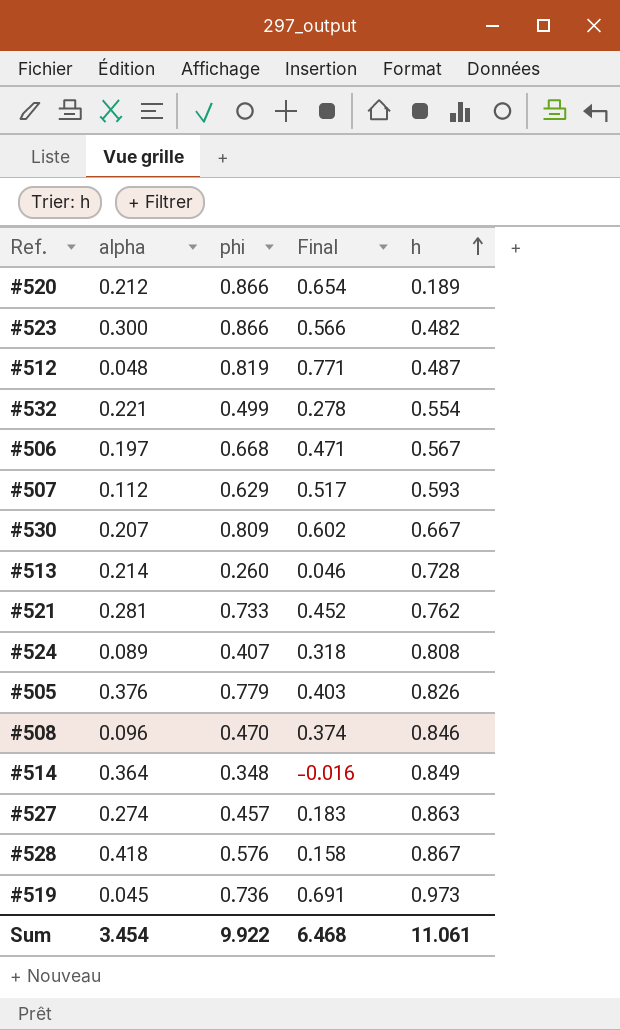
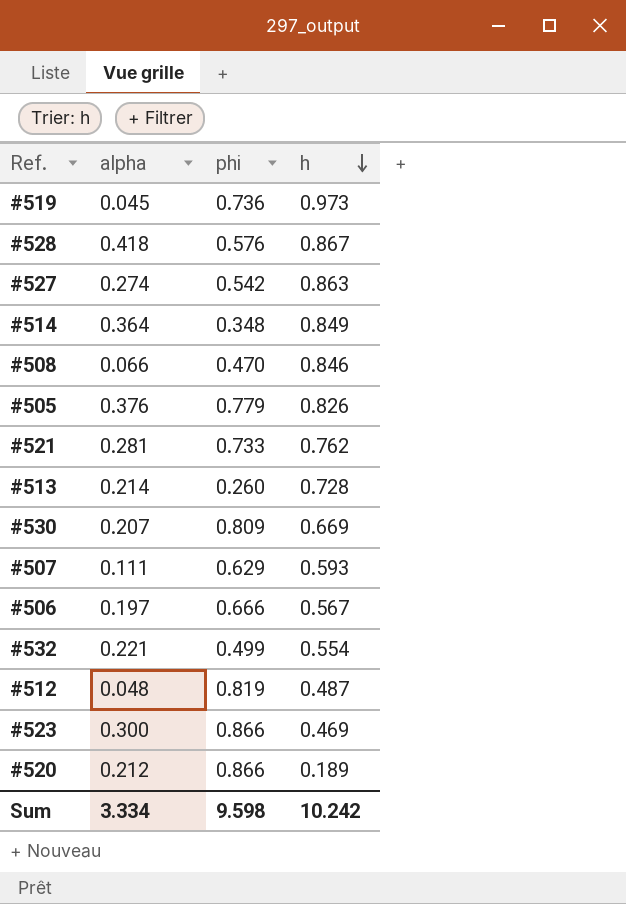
row order: h ascending -> h descending
column Final | formula: [phi] - [alpha] -> none
row #524: 0.089 | 0.407 | 0.318 | 0.808 -> none
#527 | phi: 0.457 -> 0.542
#508 | alpha: 0.096 -> 0.066
#530 | h: 0.667 -> 0.669
#507 | alpha: 0.112 -> 0.111
#506 | phi: 0.668 -> 0.666
#523 | h: 0.482 -> 0.469
Sum | alpha: 3.454 -> 3.334
Sum | phi: 9.922 -> 9.598
Sum | h: 11.061 -> 10.242

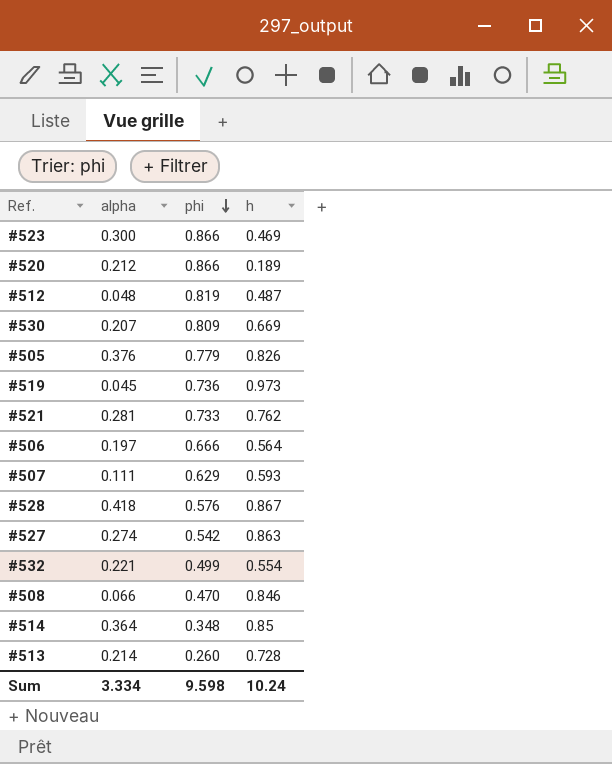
row order: h descending -> phi descending
#506 | h: 0.567 -> 0.564
#514 | h: 0.849 -> 0.85
Sum | h: 10.242 -> 10.24

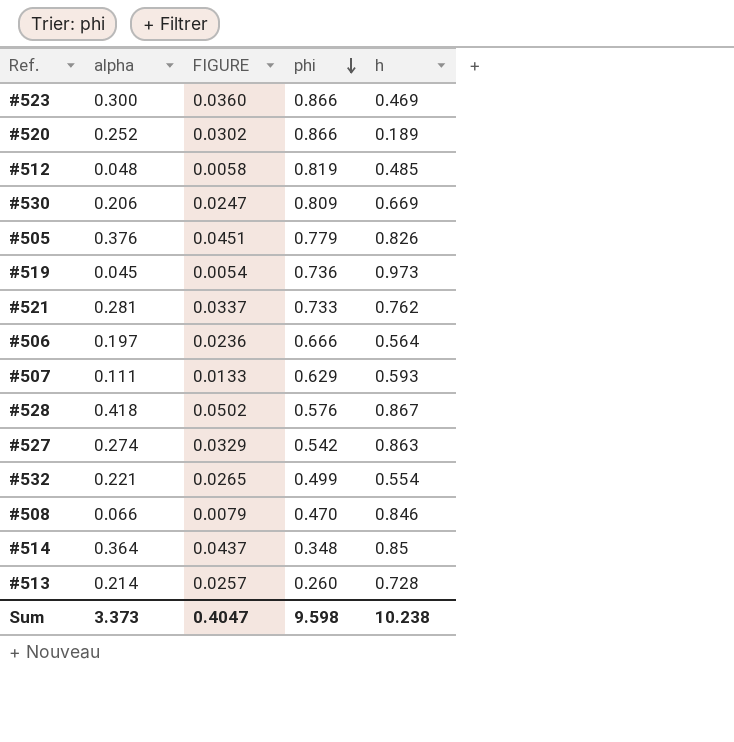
column FIGURE | formula: none -> [alpha] * 0.12
#520 | alpha: 0.212 -> 0.252
#512 | h: 0.487 -> 0.485
#530 | alpha: 0.207 -> 0.206
Sum | alpha: 3.334 -> 3.373
Sum | h: 10.24 -> 10.238

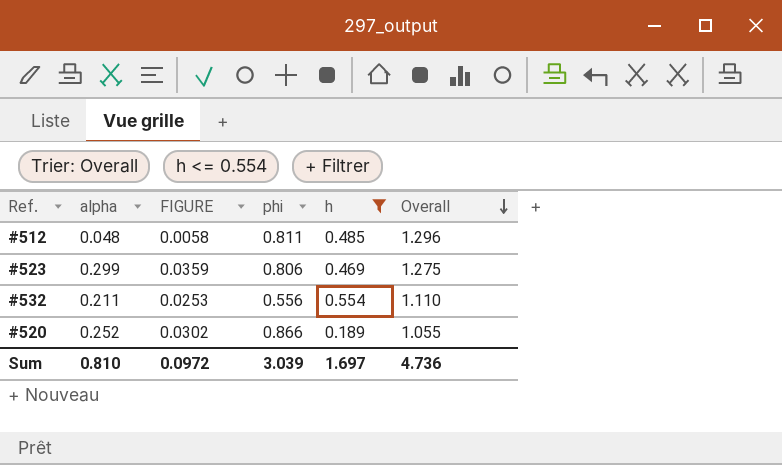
filter: none -> h <= 0.554
row order: phi descending -> Overall descending
column Overall | formula: none -> [phi] + [h]
#512 | phi: 0.819 -> 0.811
#523 | alpha: 0.300 -> 0.299
#523 | FIGURE: 0.0360 -> 0.0359
#523 | phi: 0.866 -> 0.806
#532 | alpha: 0.221 -> 0.211
#532 | FIGURE: 0.0265 -> 0.0253
#532 | phi: 0.499 -> 0.556
Sum | alpha: 3.373 -> 0.810
Sum | FIGURE: 0.4047 -> 0.0972
Sum | phi: 9.598 -> 3.039
Sum | h: 10.238 -> 1.697

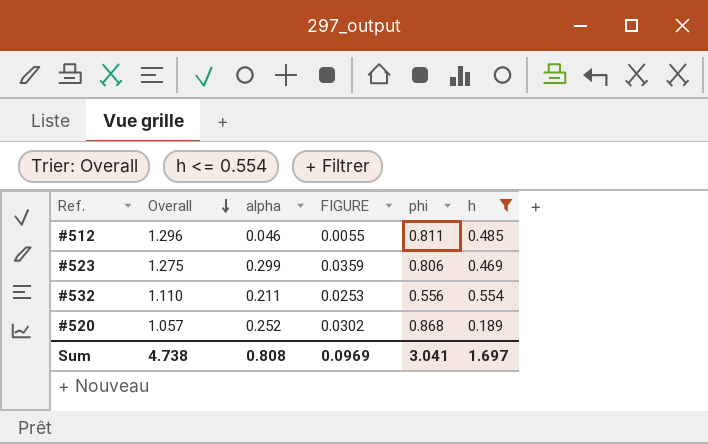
column Overall | position: 6 -> 2
#512 | alpha: 0.048 -> 0.046
#512 | FIGURE: 0.0058 -> 0.0055
#520 | Overall: 1.055 -> 1.057
#520 | phi: 0.866 -> 0.868
Sum | Overall: 4.736 -> 4.738
Sum | alpha: 0.810 -> 0.808
Sum | FIGURE: 0.0972 -> 0.0969
Sum | phi: 3.039 -> 3.041

